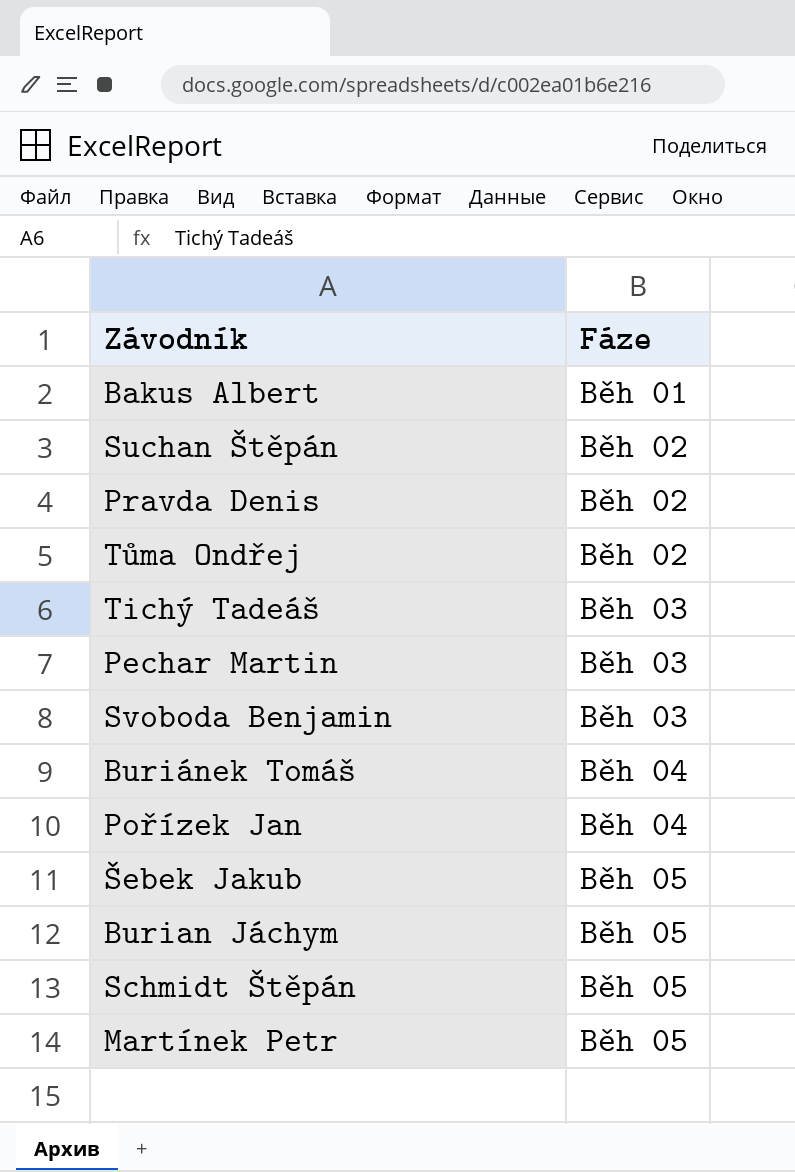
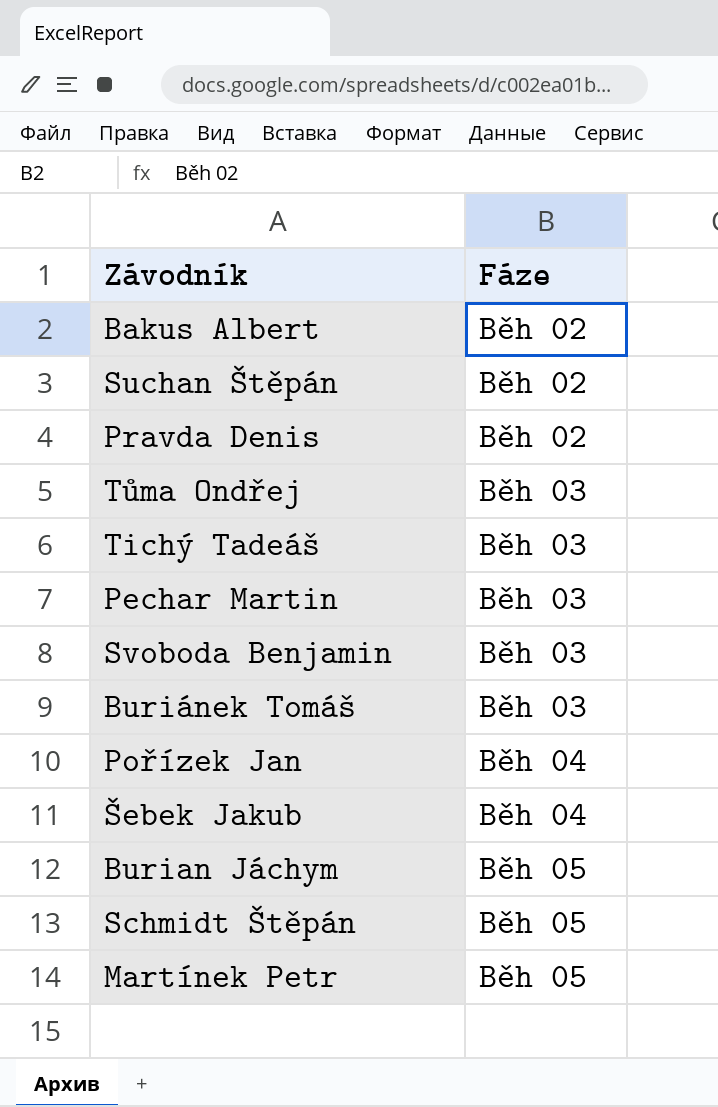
Bakus Albert | Fáze: Běh 01 -> Běh 02
Tůma Ondřej | Fáze: Běh 02 -> Běh 03
Buriánek Tomáš | Fáze: Běh 04 -> Běh 03
Šebek Jakub | Fáze: Běh 05 -> Běh 04

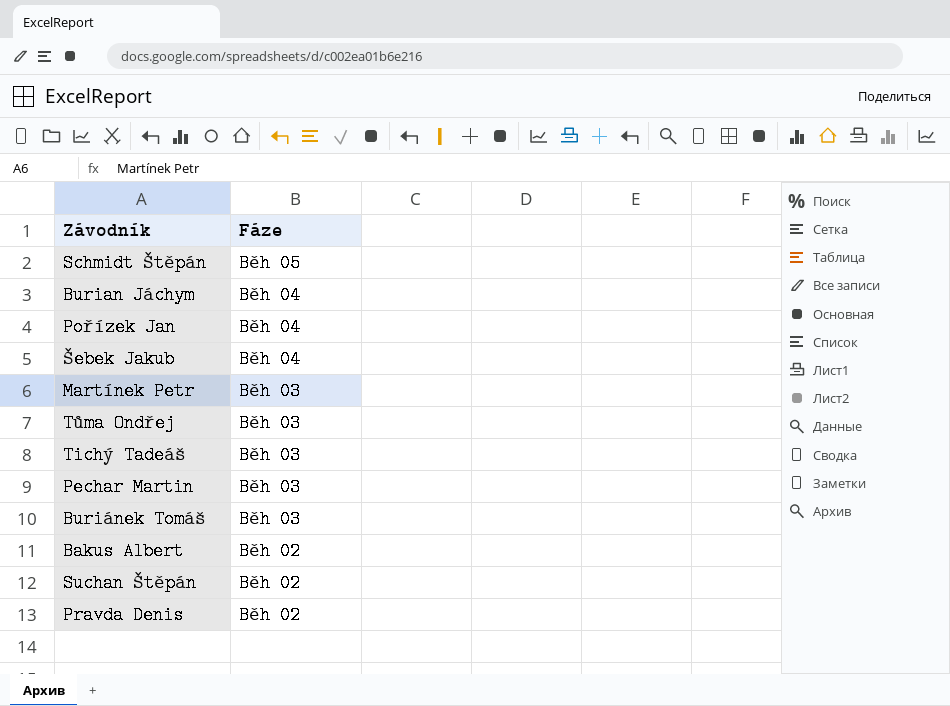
row order: Fáze ascending -> Fáze descending
row Svoboda Benjamin: Běh 03 -> none
Burian Jáchym | Fáze: Běh 05 -> Běh 04
Martínek Petr | Fáze: Běh 05 -> Běh 03

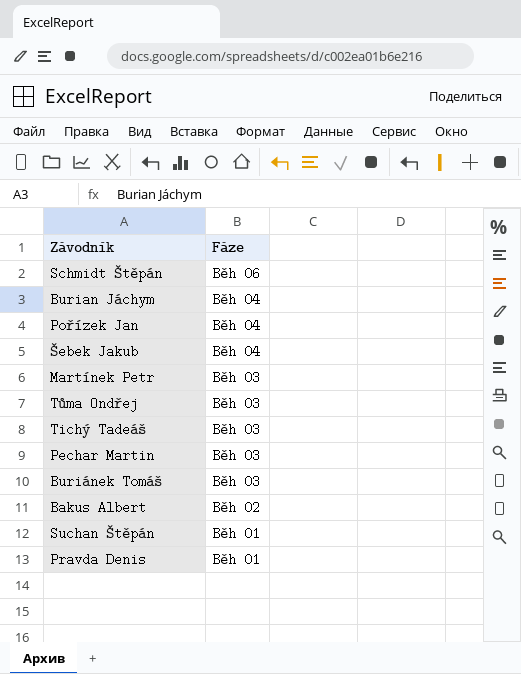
Schmidt Štěpán | Fáze: Běh 05 -> Běh 06
Suchan Štěpán | Fáze: Běh 02 -> Běh 01
Pravda Denis | Fáze: Běh 02 -> Běh 01

